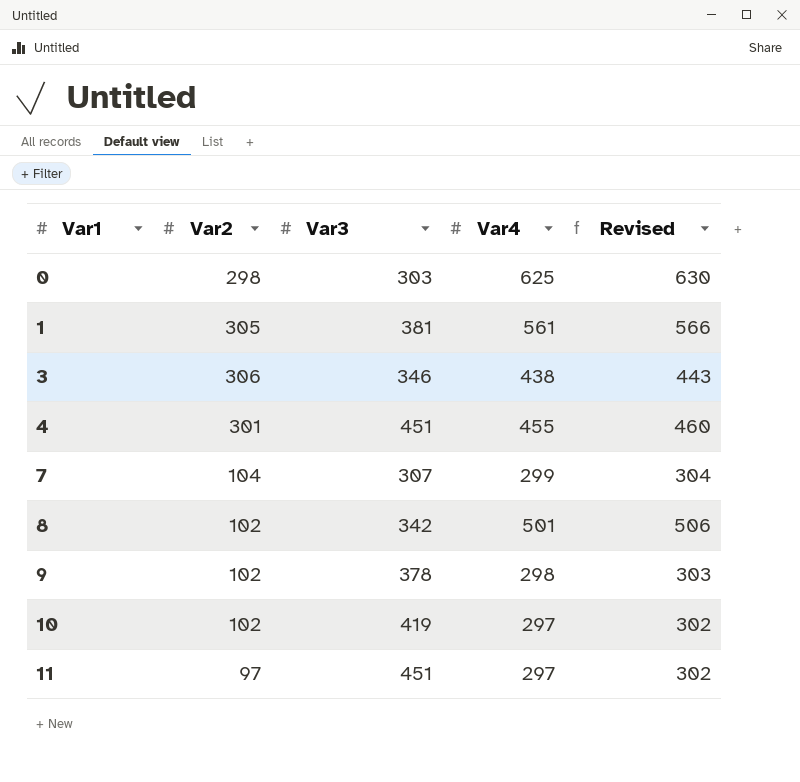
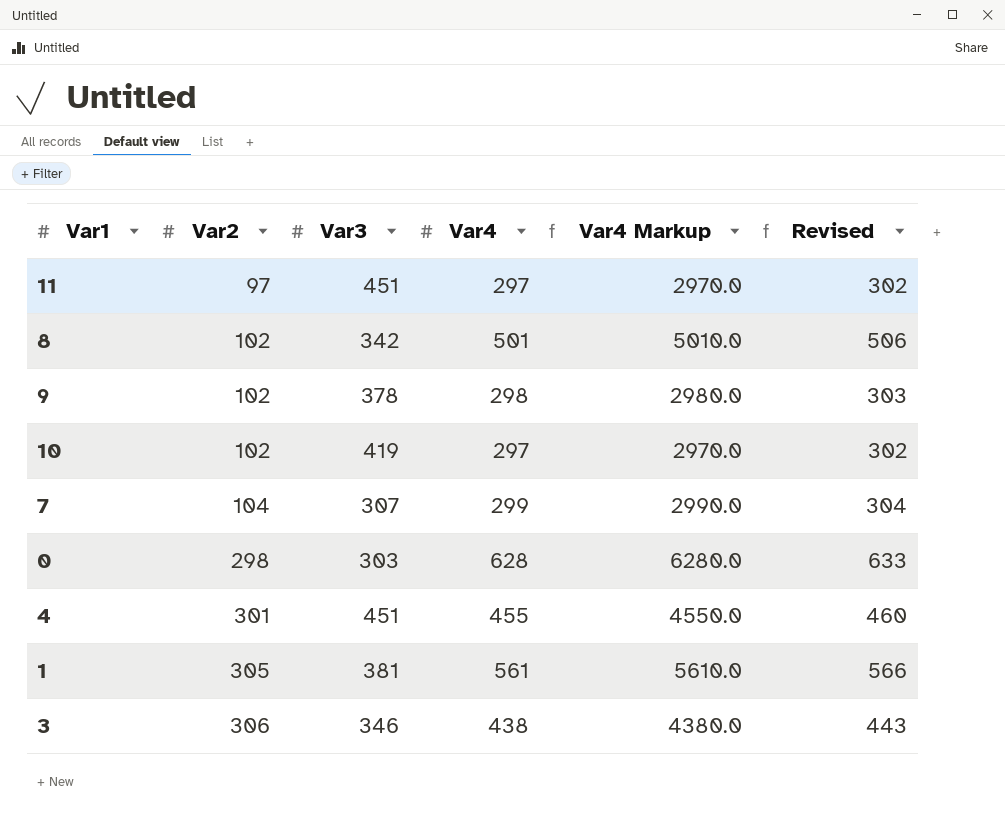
row order: Var1 ascending -> Var2 ascending
column Var4 Markup | formula: none -> [Var4] * 10
0 | Var4: 625 -> 628
0 | Revised: 630 -> 633

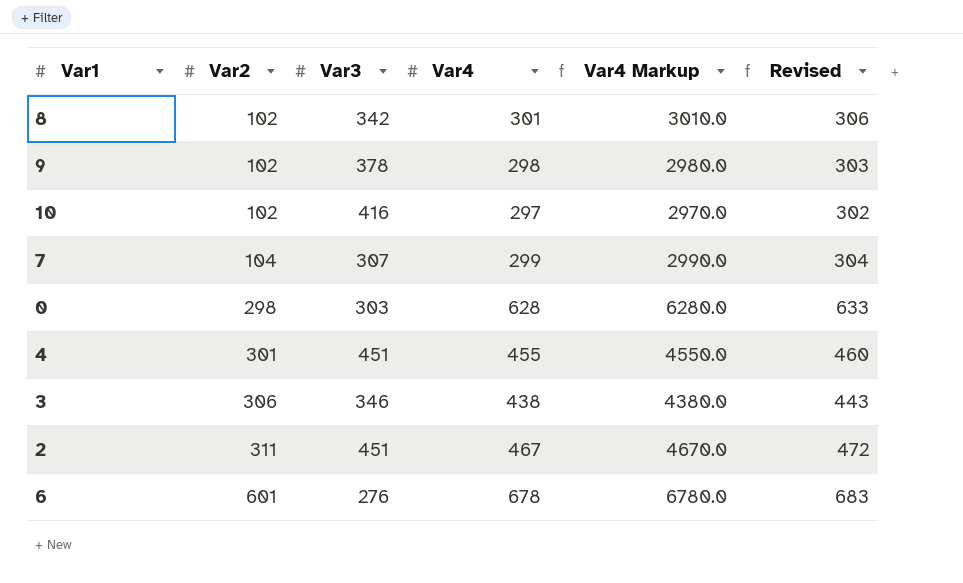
row 11: 97 | 451 | 297 | 2970.0 | 302 -> none
row 1: 305 | 381 | 561 | 5610.0 | 566 -> none
8 | Var4: 501 -> 301
8 | Var4 Markup: 5010.0 -> 3010.0
8 | Revised: 506 -> 306
10 | Var3: 419 -> 416
row 2: none -> 311 | 451 | 467 | 4670.0 | 472
row 6: none -> 601 | 276 | 678 | 6780.0 | 683

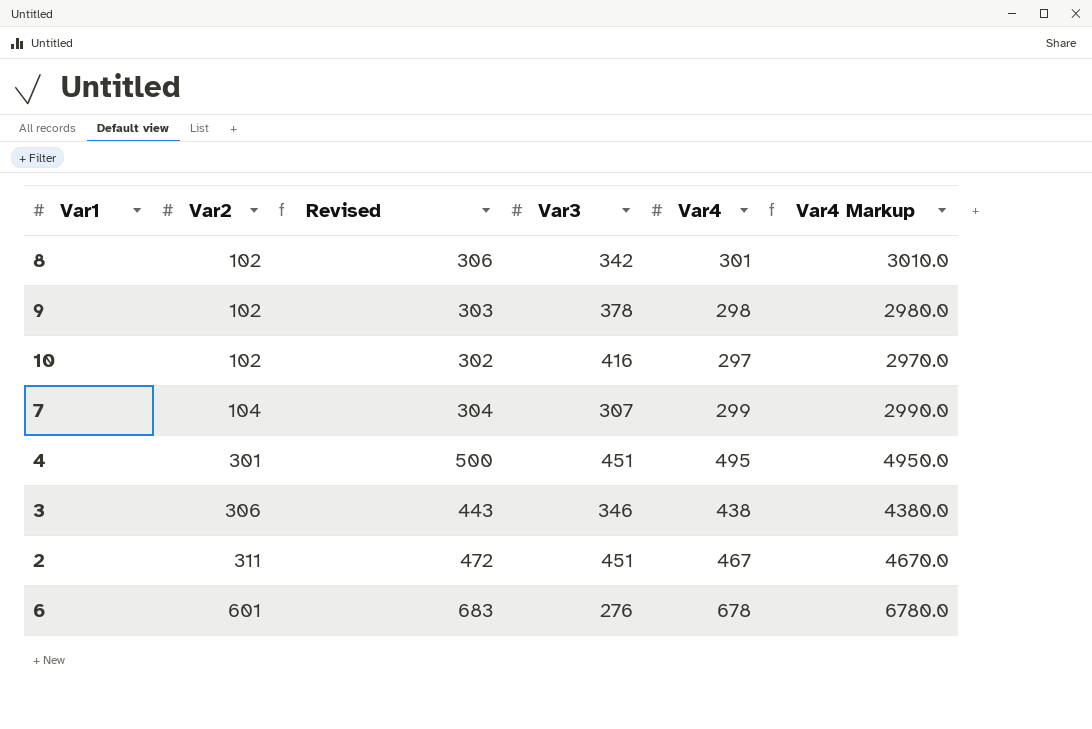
column Revised | position: 6 -> 3
row 0: 298 | 303 | 628 | 6280.0 | 633 -> none
4 | Revised: 460 -> 500
4 | Var4: 455 -> 495
4 | Var4 Markup: 4550.0 -> 4950.0

